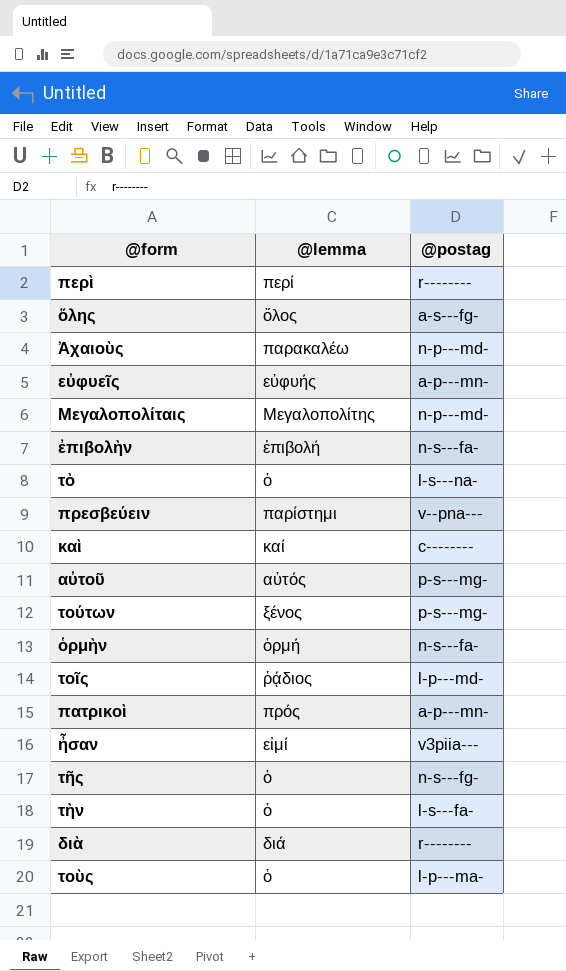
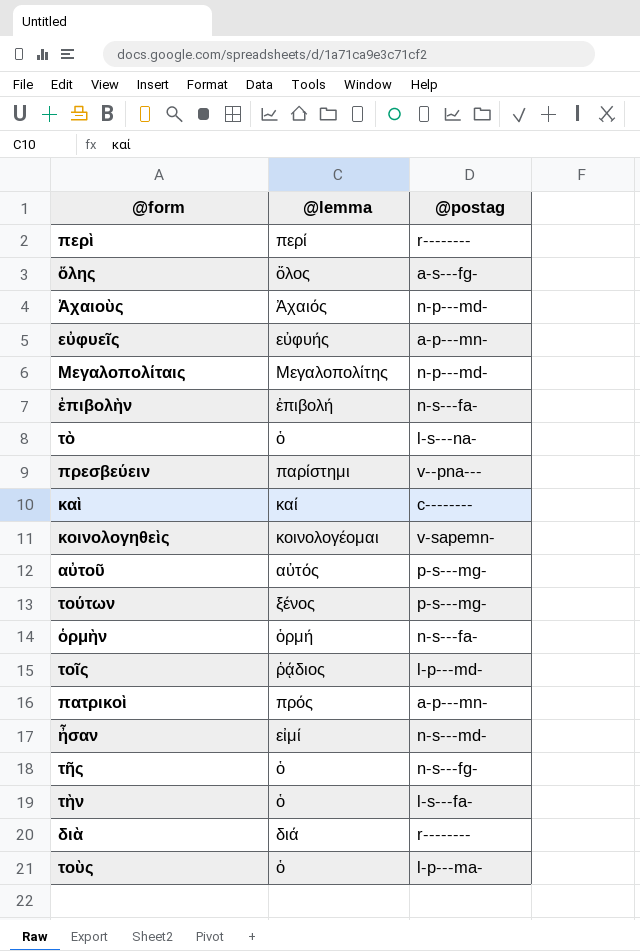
Ἀχαιοὺς | @lemma: παρακαλέω -> Ἀχαιός
row κοινολογηθεὶς: none -> κοινολογέομαι | v-sapemn-
ἦσαν | @postag: v3piia--- -> n-s---md-

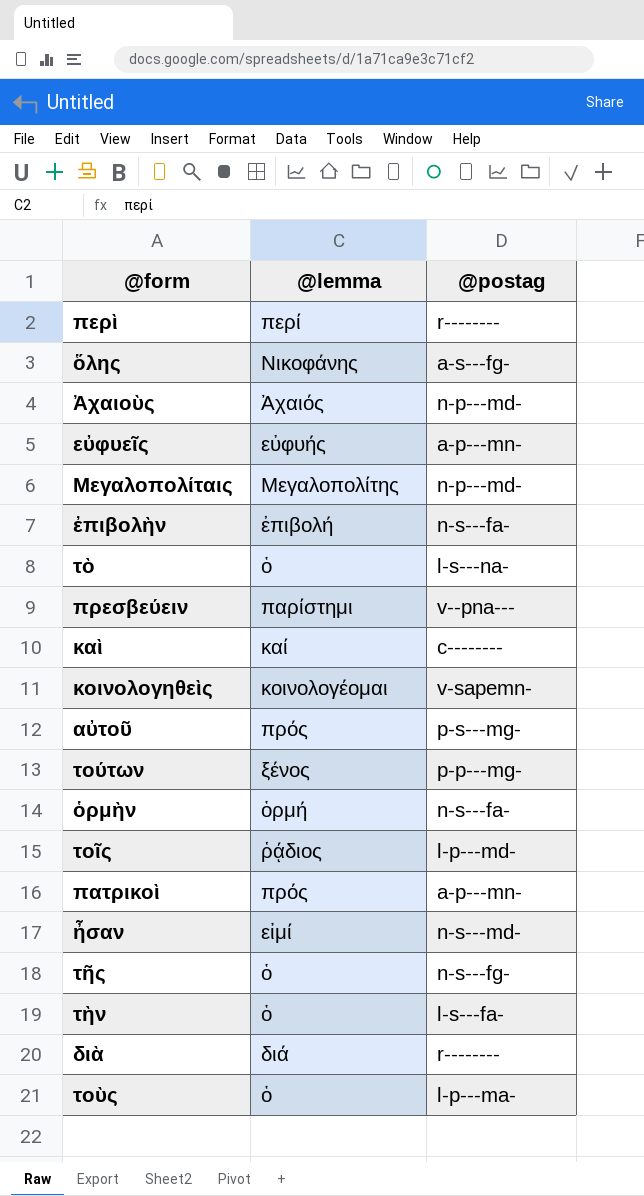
ὅλης | @lemma: ὅλος -> Νικοφάνης
αὐτοῦ | @lemma: αὐτός -> πρός
τούτων | @postag: p-s---mg- -> p-p---mg-

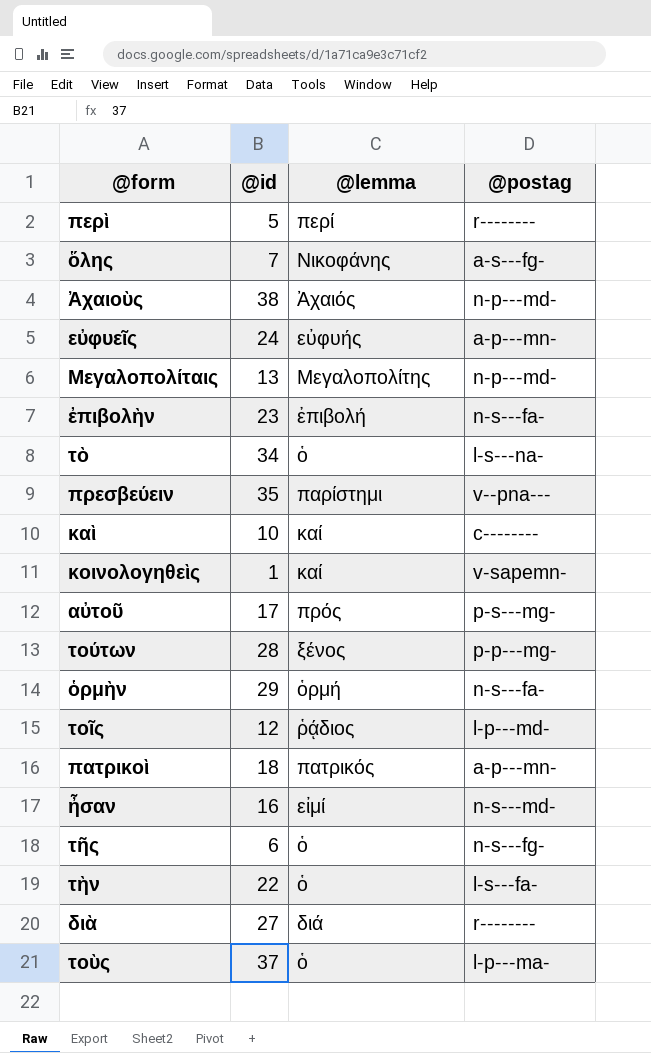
column @id | position: none -> 2
κοινολογηθεὶς | @lemma: κοινολογέομαι -> καί
πατρικοὶ | @lemma: πρός -> πατρικός

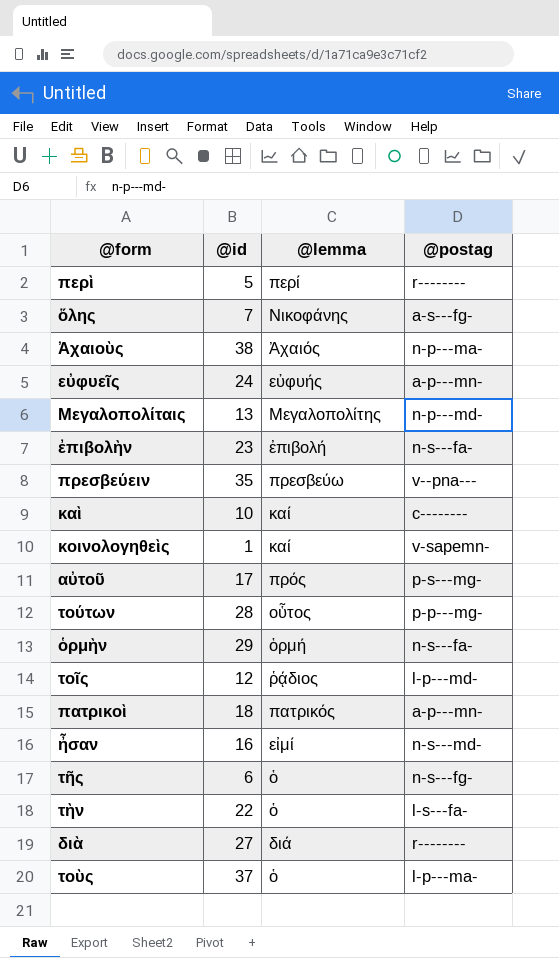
row τὸ: 34 | ὁ | l-s---na- -> none
Ἀχαιοὺς | @postag: n-p---md- -> n-p---ma-
πρεσβεύειν | @lemma: παρίστημι -> πρεσβεύω
τούτων | @lemma: ξένος -> οὗτος

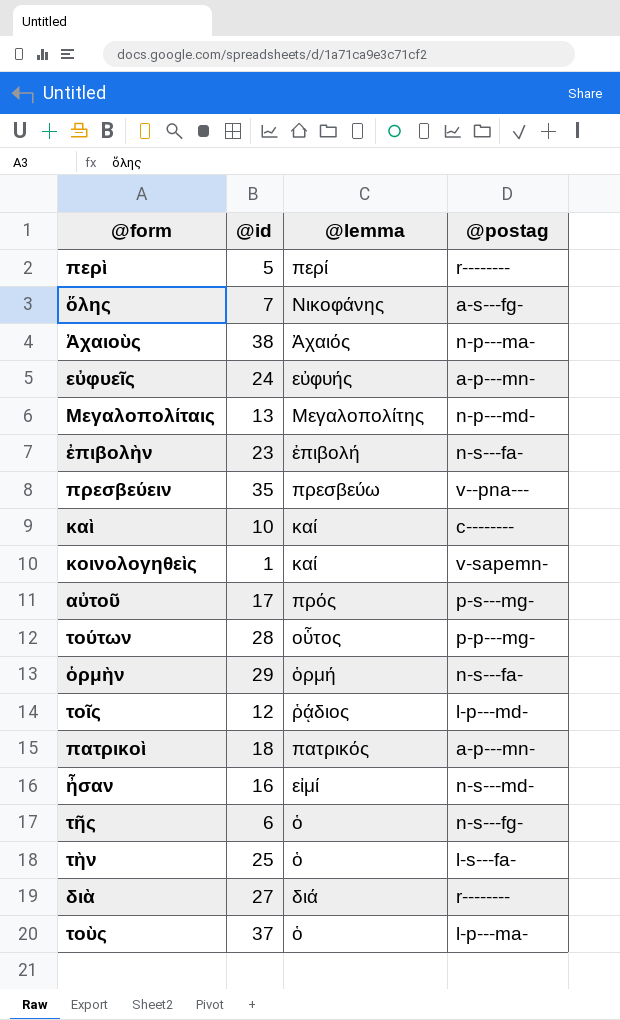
τὴν | @id: 22 -> 25

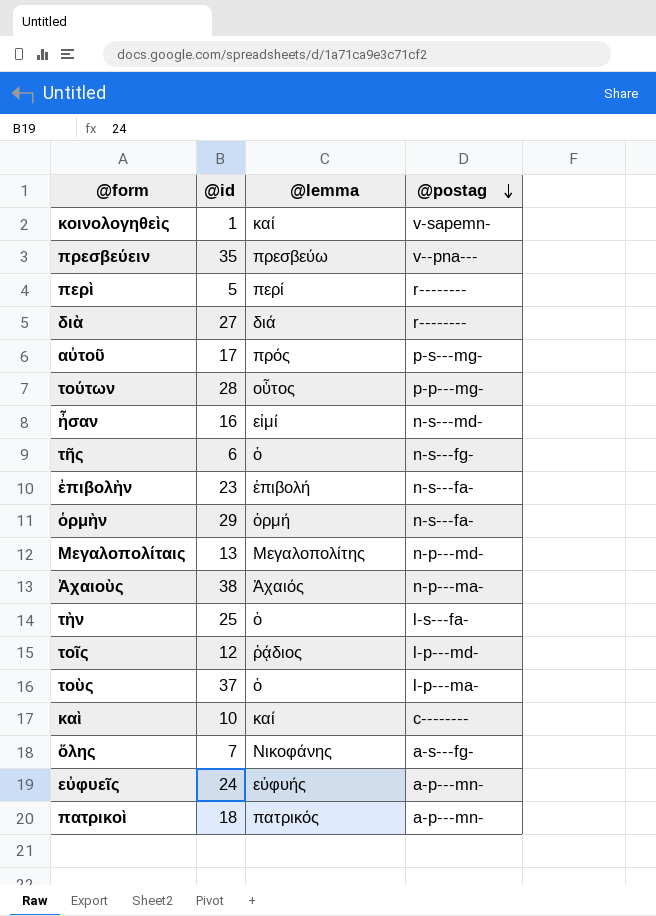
row order: none -> @postag descending

